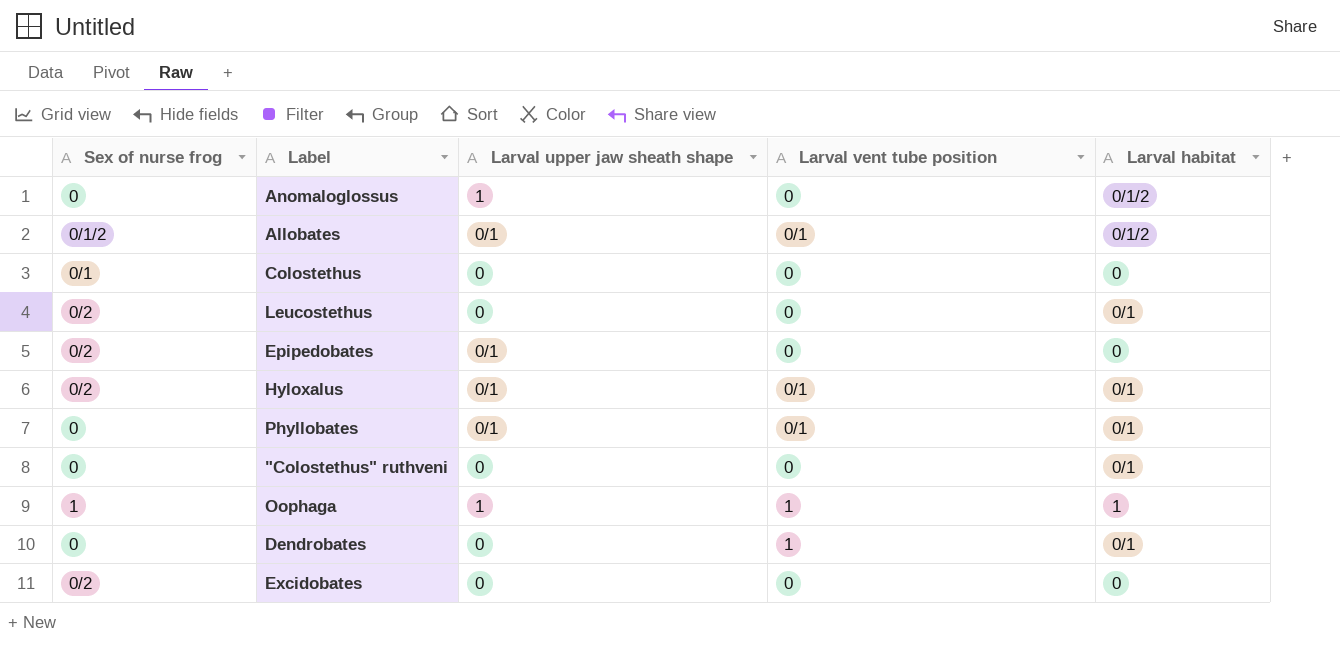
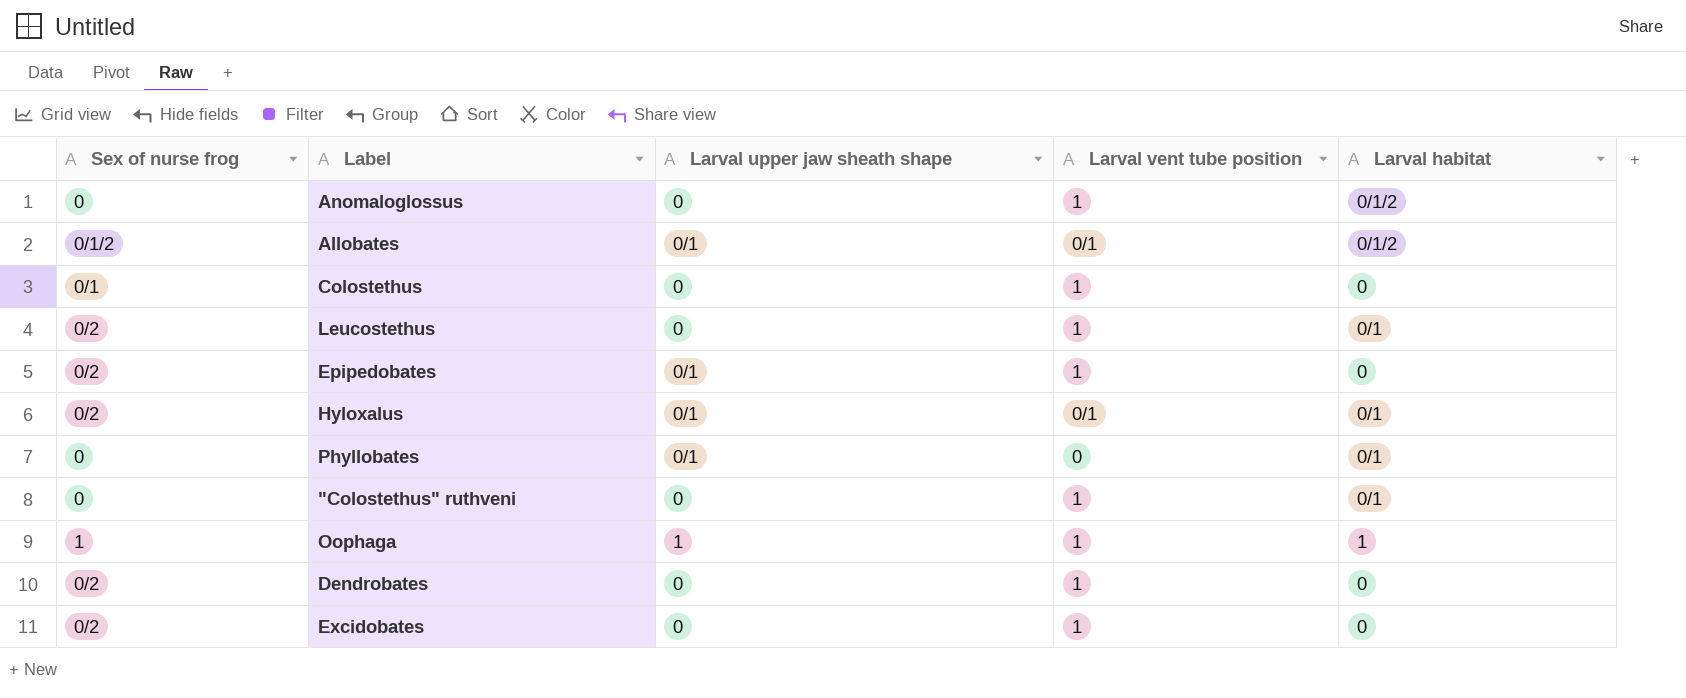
Anomaloglossus | Larval upper jaw sheath shape: 1 -> 0
Anomaloglossus | Larval vent tube position: 0 -> 1
Colostethus | Larval vent tube position: 0 -> 1
Leucostethus | Larval vent tube position: 0 -> 1
Epipedobates | Larval vent tube position: 0 -> 1
Phyllobates | Larval vent tube position: 0/1 -> 0
"Colostethus" ruthveni | Larval vent tube position: 0 -> 1
Dendrobates | Sex of nurse frog: 0 -> 0/2
Dendrobates | Larval habitat: 0/1 -> 0
Excidobates | Larval vent tube position: 0 -> 1

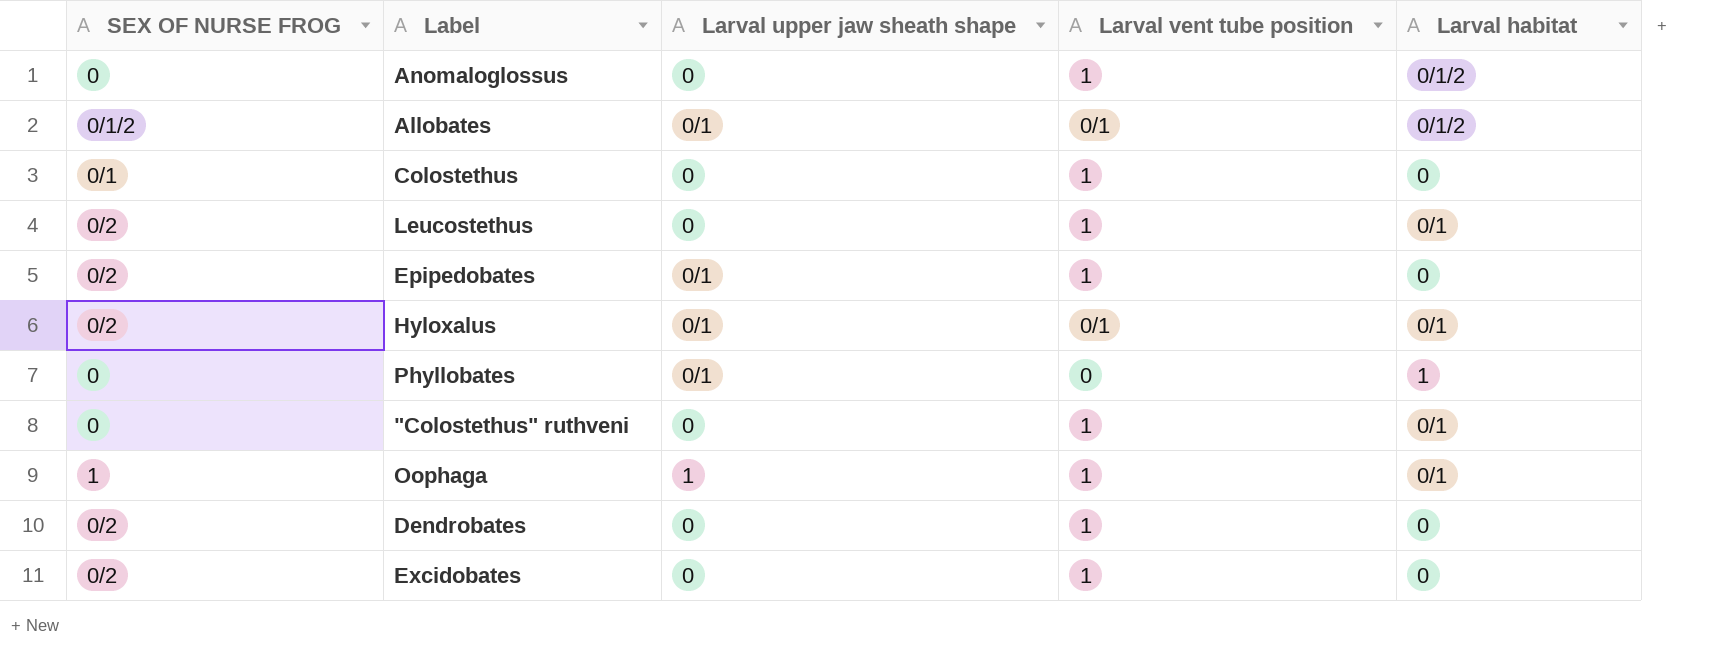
column name: Sex of nurse frog -> SEX OF NURSE FROG
Phyllobates | Larval habitat: 0/1 -> 1
Oophaga | Larval habitat: 1 -> 0/1

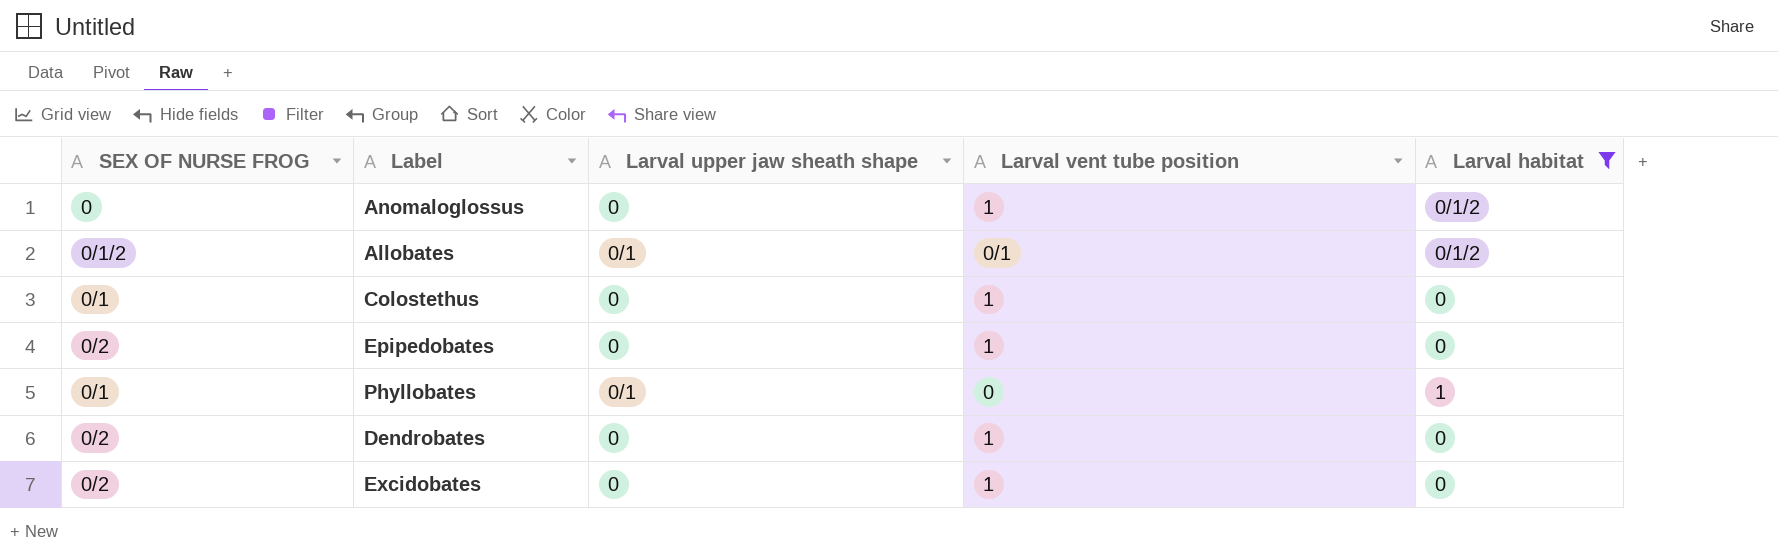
filter: none -> Larval habitat != 0/1
Epipedobates | Larval upper jaw sheath shape: 0/1 -> 0
Phyllobates | SEX OF NURSE FROG: 0 -> 0/1

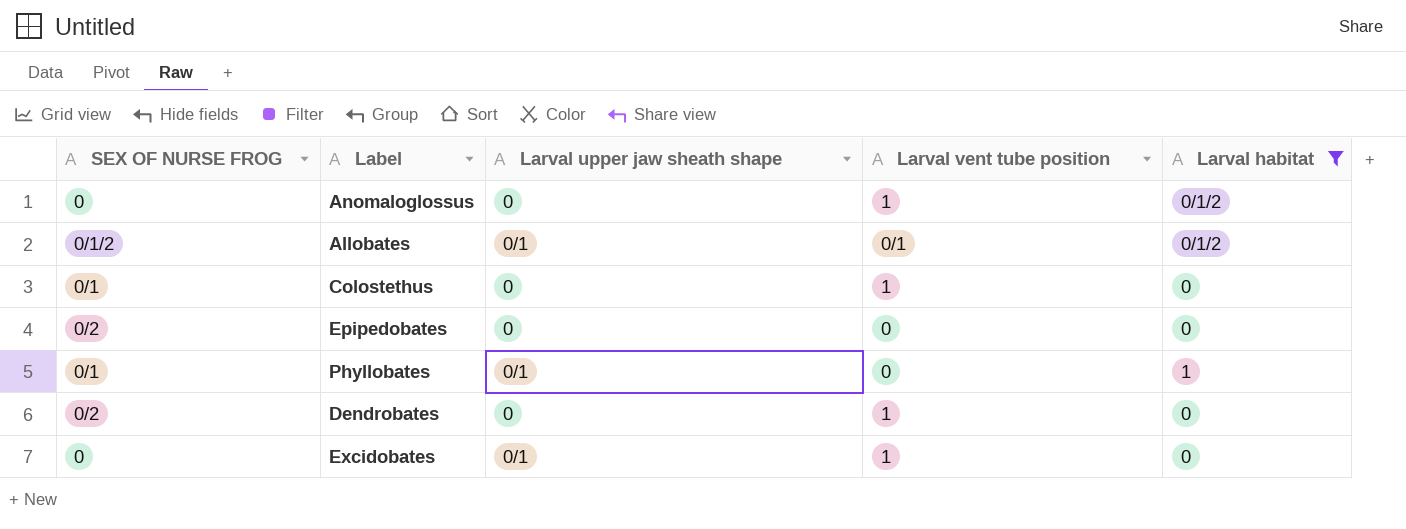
Epipedobates | Larval vent tube position: 1 -> 0
Excidobates | SEX OF NURSE FROG: 0/2 -> 0
Excidobates | Larval upper jaw sheath shape: 0 -> 0/1

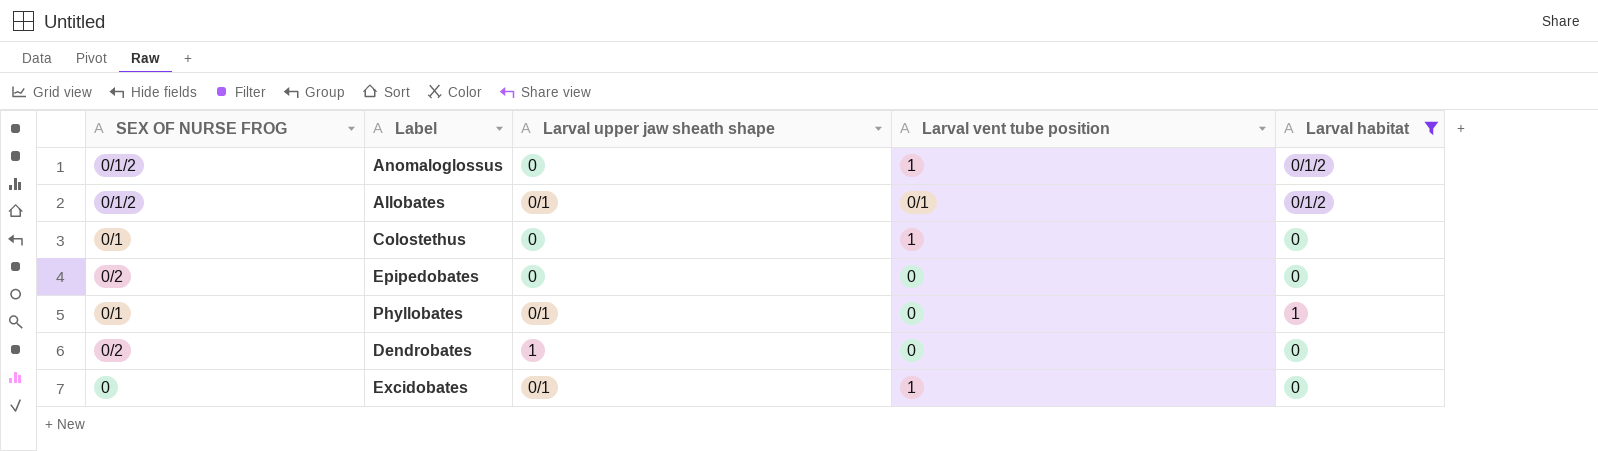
Anomaloglossus | SEX OF NURSE FROG: 0 -> 0/1/2
Dendrobates | Larval upper jaw sheath shape: 0 -> 1
Dendrobates | Larval vent tube position: 1 -> 0

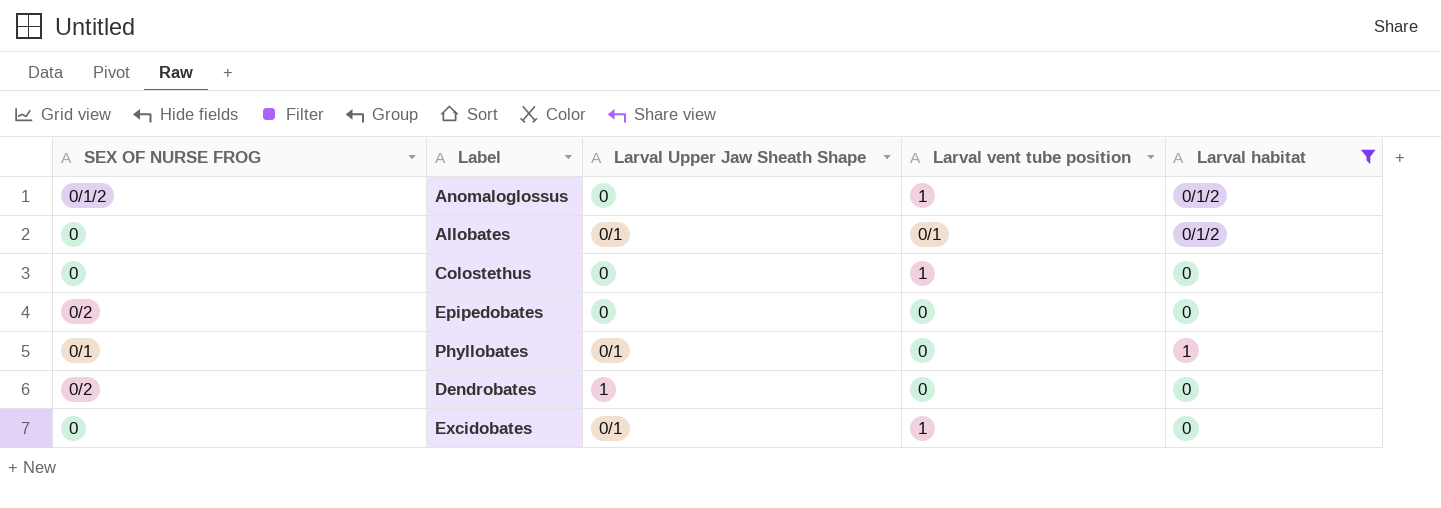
column name: Larval upper jaw sheath shape -> Larval Upper Jaw Sheath Shape
Allobates | SEX OF NURSE FROG: 0/1/2 -> 0
Colostethus | SEX OF NURSE FROG: 0/1 -> 0

